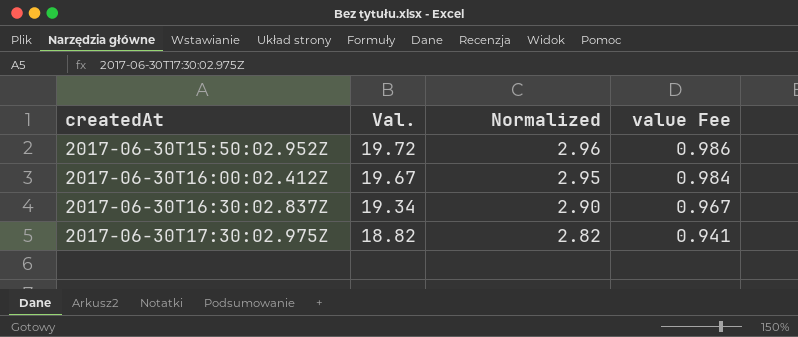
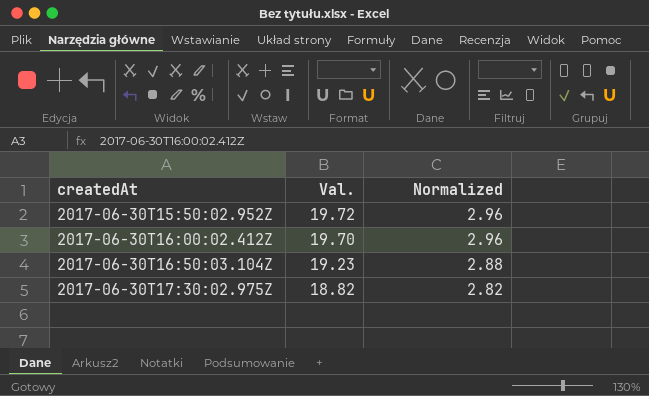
column value Fee | formula: [Val.] * 0.05 -> none
row 2017-06-30T16:30:02.837Z: 19.34 | 2.90 | 0.967 -> none
2017-06-30T16:00:02.412Z | Val.: 19.67 -> 19.70
2017-06-30T16:00:02.412Z | Normalized: 2.95 -> 2.96
row 2017-06-30T16:50:03.104Z: none -> 19.23 | 2.88

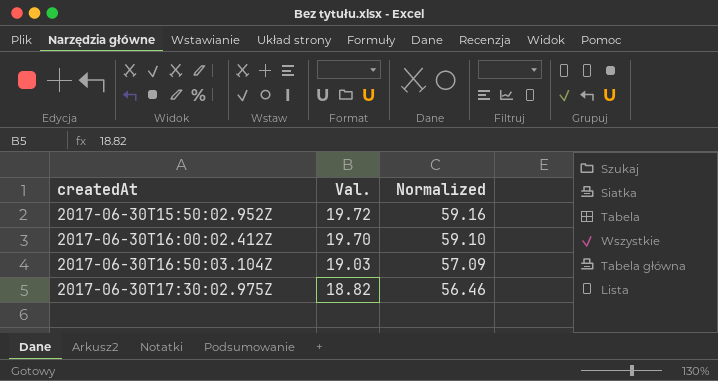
column Normalized | formula: [Val.] * 0.15 -> [Val.] * 3
2017-06-30T16:50:03.104Z | Val.: 19.23 -> 19.03

